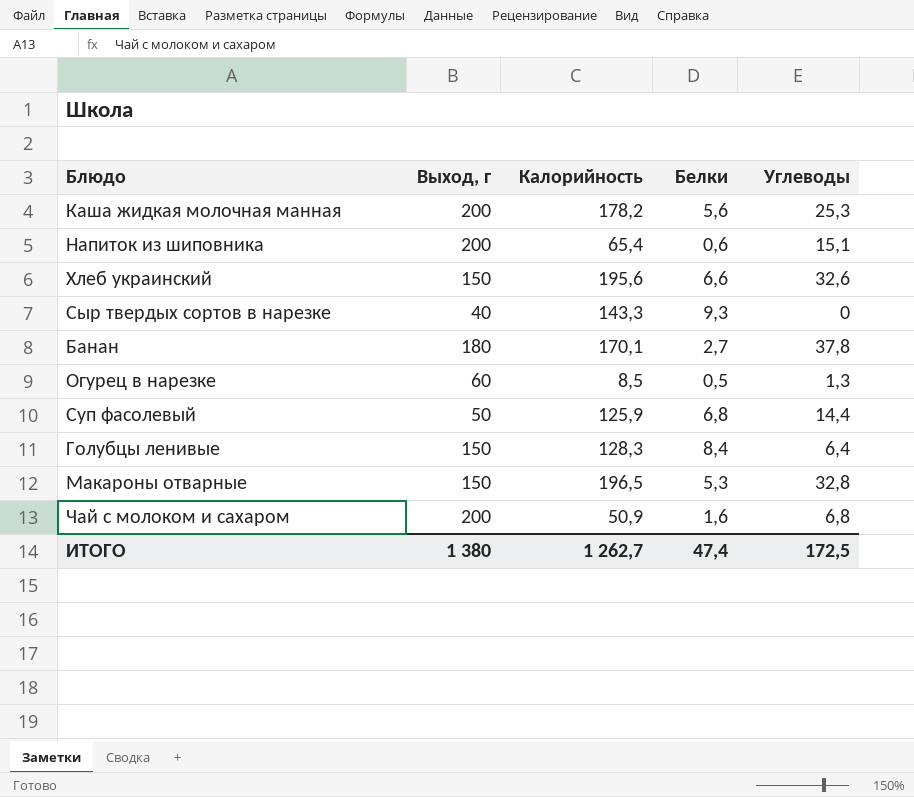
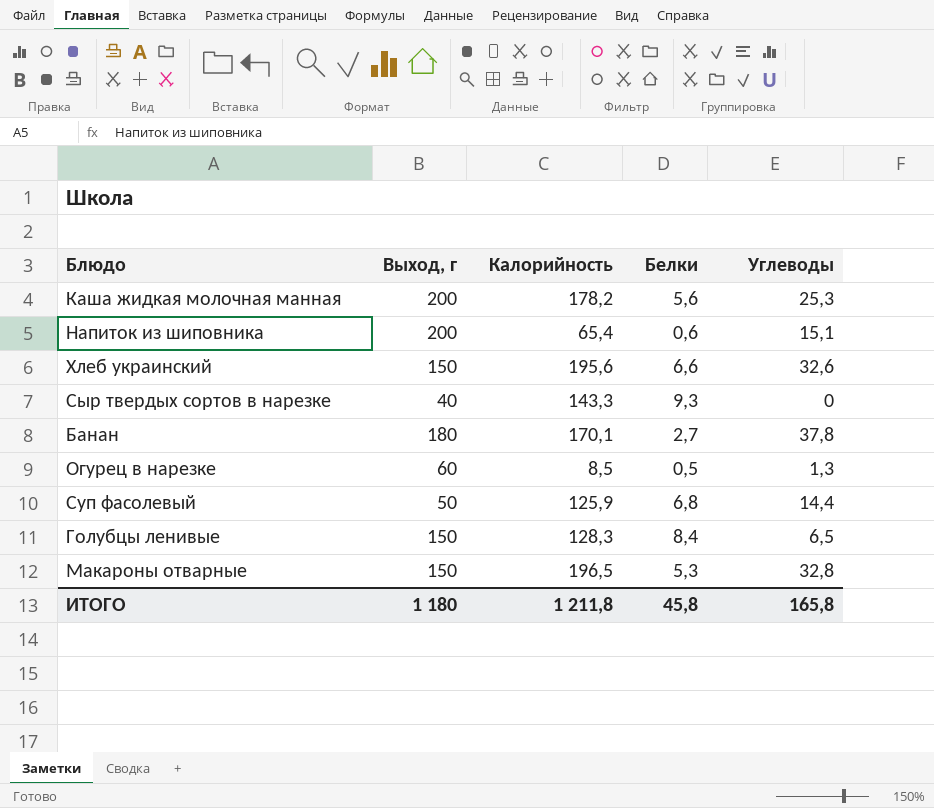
row Чай с молоком и сахаром: 200 | 50,9 | 1,6 | 6,8 -> none
Голубцы ленивые | Углеводы: 6,4 -> 6,5
ИТОГО | Выход, г: 1 380 -> 1 180
ИТОГО | Калорийность: 1 262,7 -> 1 211,8
ИТОГО | Белки: 47,4 -> 45,8
ИТОГО | Углеводы: 172,5 -> 165,8

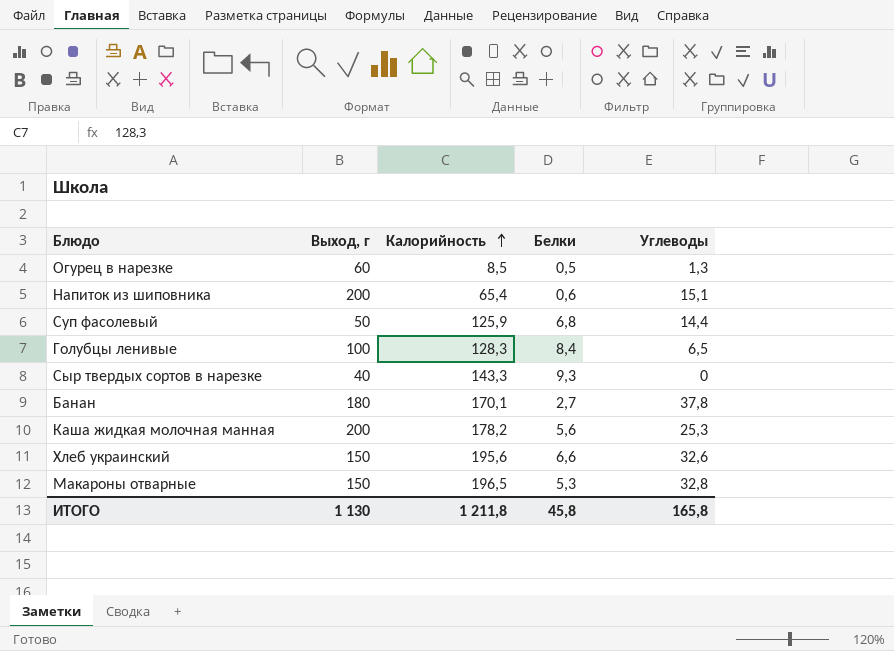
row order: none -> Калорийность ascending
Голубцы ленивые | Выход, г: 150 -> 100
ИТОГО | Выход, г: 1 180 -> 1 130

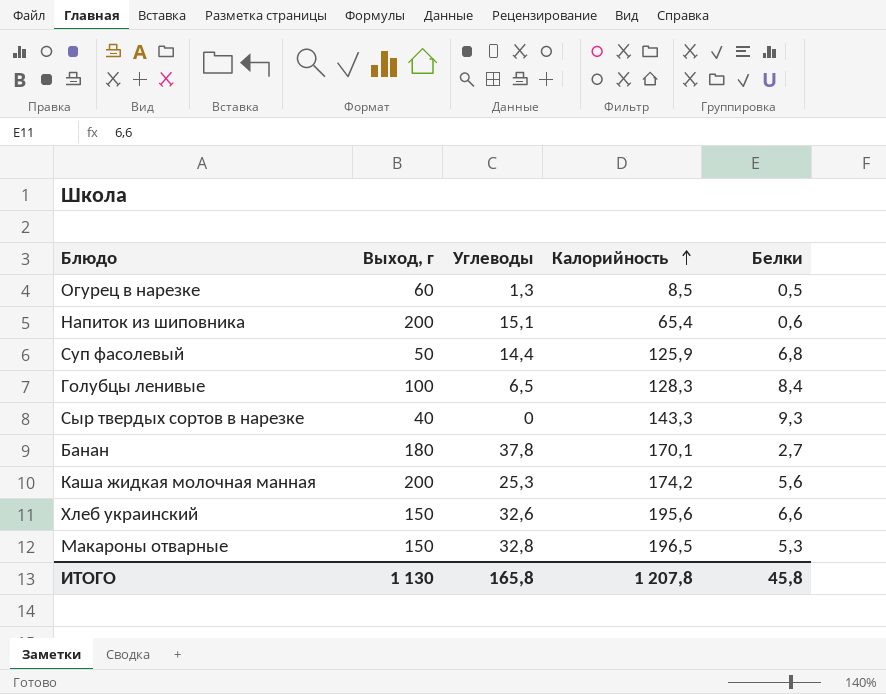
column Углеводы | position: 5 -> 3
Каша жидкая молочная манная | Калорийность: 178,2 -> 174,2
ИТОГО | Калорийность: 1 211,8 -> 1 207,8

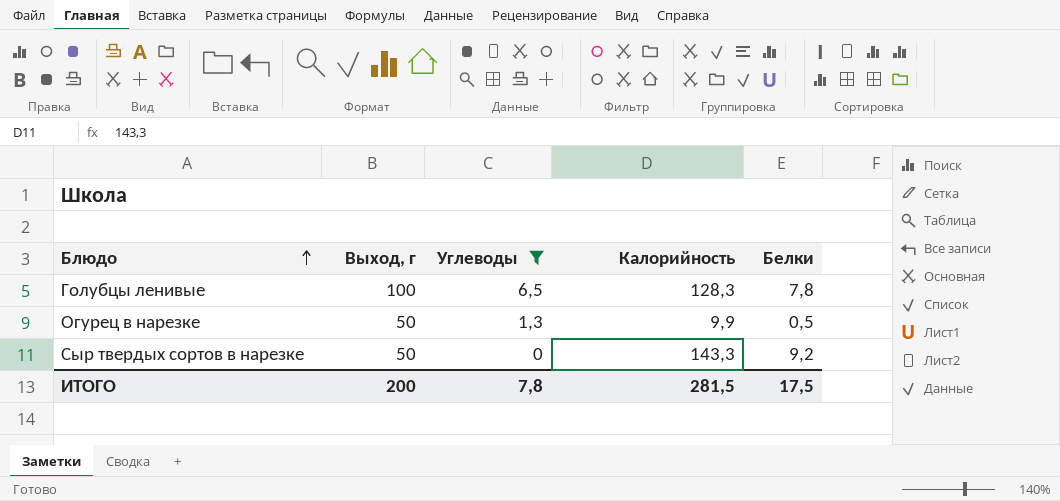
filter: none -> Углеводы <= 6,5
row order: Калорийность ascending -> Блюдо ascending
Голубцы ленивые | Белки: 8,4 -> 7,8
Огурец в нарезке | Выход, г: 60 -> 50
Огурец в нарезке | Калорийность: 8,5 -> 9,9
Сыр твердых сортов в нарезке | Выход, г: 40 -> 50
Сыр твердых сортов в нарезке | Белки: 9,3 -> 9,2
ИТОГО | Выход, г: 1 130 -> 200
ИТОГО | Углеводы: 165,8 -> 7,8
ИТОГО | Калорийность: 1 207,8 -> 281,5
ИТОГО | Белки: 45,8 -> 17,5

